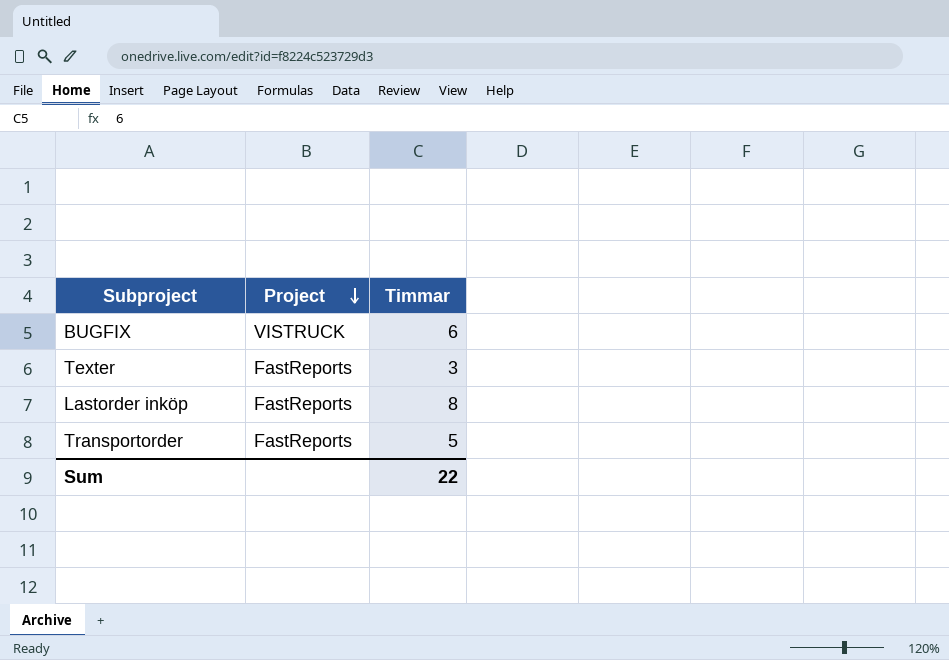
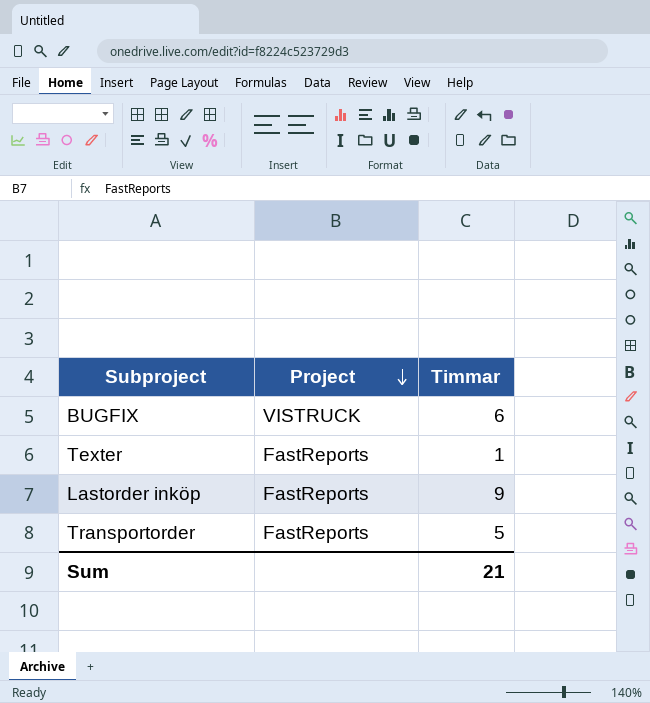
Texter | Timmar: 3 -> 1
Lastorder inköp | Timmar: 8 -> 9
Sum | Timmar: 22 -> 21

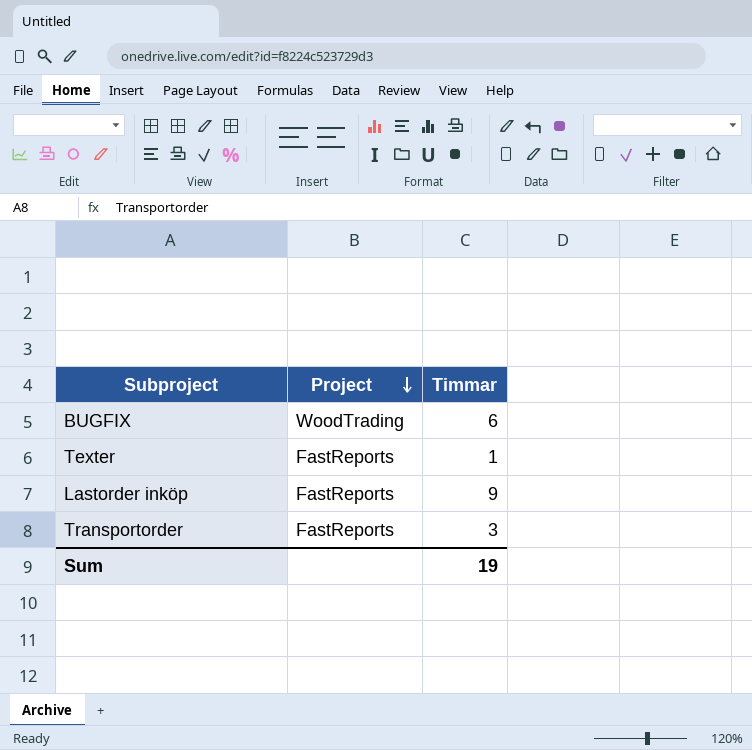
BUGFIX | Project: VISTRUCK -> WoodTrading
Transportorder | Timmar: 5 -> 3
Sum | Timmar: 21 -> 19

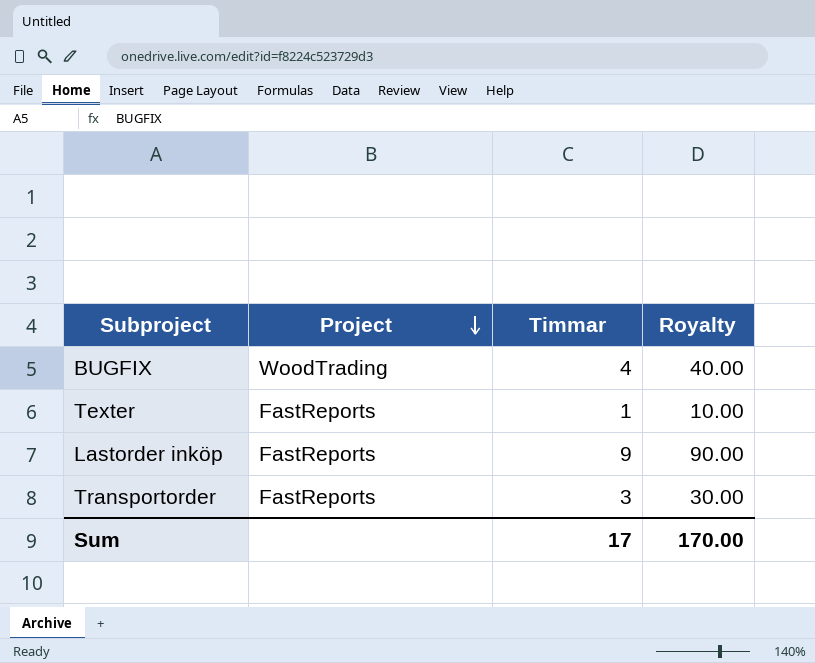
column Royalty | formula: none -> [Timmar] * 10
BUGFIX | Timmar: 6 -> 4
Sum | Timmar: 19 -> 17

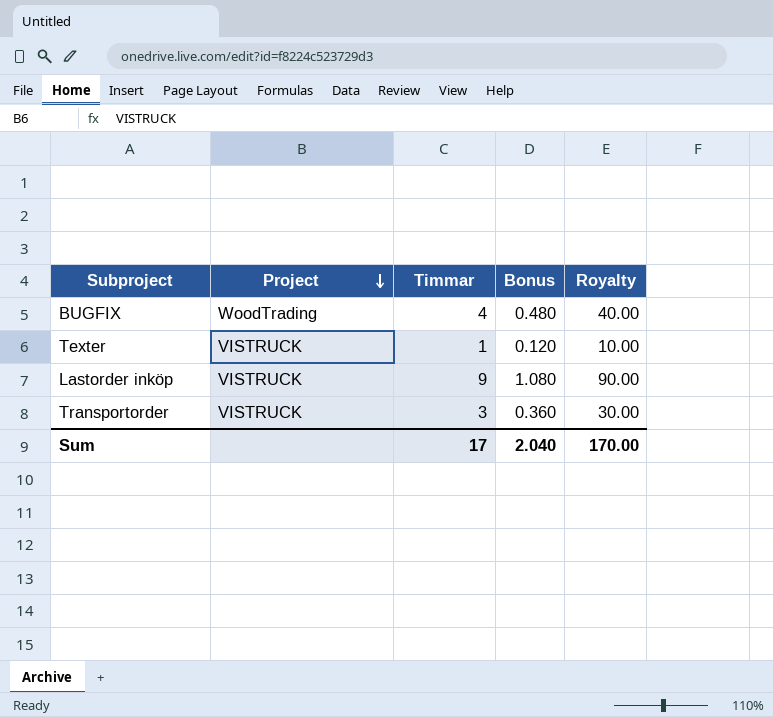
column Bonus | formula: none -> [Timmar] * 0.12
Texter | Project: FastReports -> VISTRUCK
Lastorder inköp | Project: FastReports -> VISTRUCK
Transportorder | Project: FastReports -> VISTRUCK

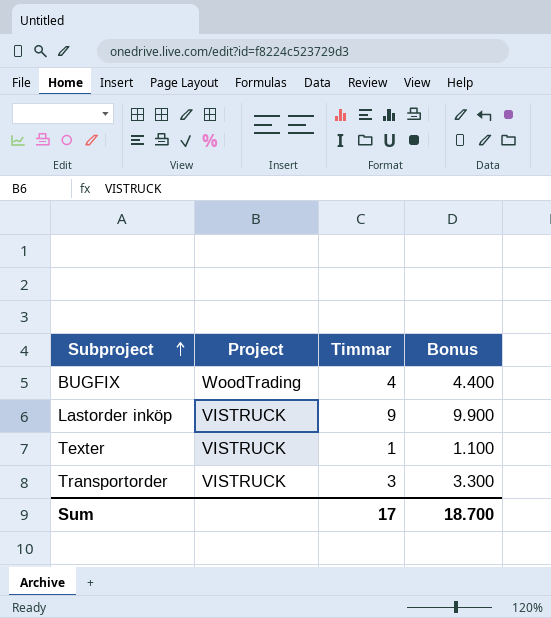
row order: Project descending -> Subproject ascending
column Royalty | formula: [Timmar] * 10 -> none
column Bonus | formula: [Timmar] * 0.12 -> [Timmar] * 1.1
Sum | Bonus: 2.040 -> 18.700

